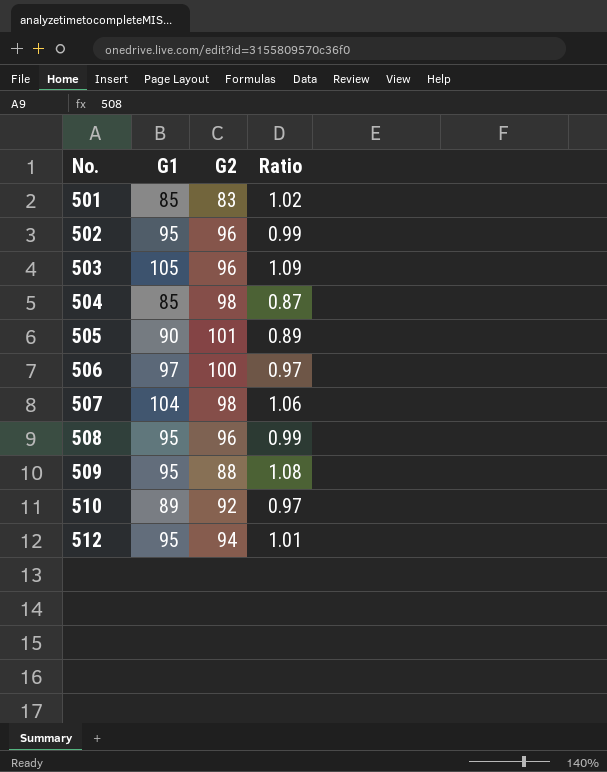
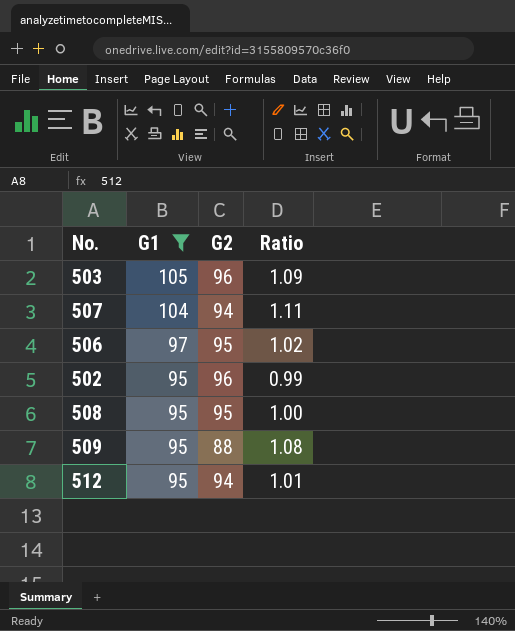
filter: none -> G1 >= 95
row order: No. ascending -> G1 descending
507 | G2: 98 -> 94
507 | Ratio: 1.06 -> 1.11
506 | G2: 100 -> 95
506 | Ratio: 0.97 -> 1.02
508 | G2: 96 -> 95
508 | Ratio: 0.99 -> 1.00

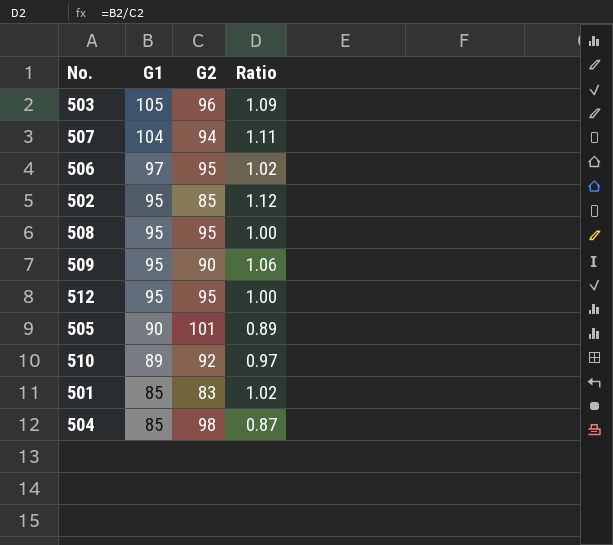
filter: G1 >= 95 -> none
502 | G2: 96 -> 85
502 | Ratio: 0.99 -> 1.12
509 | G2: 88 -> 90
509 | Ratio: 1.08 -> 1.06
512 | G2: 94 -> 95
512 | Ratio: 1.01 -> 1.00

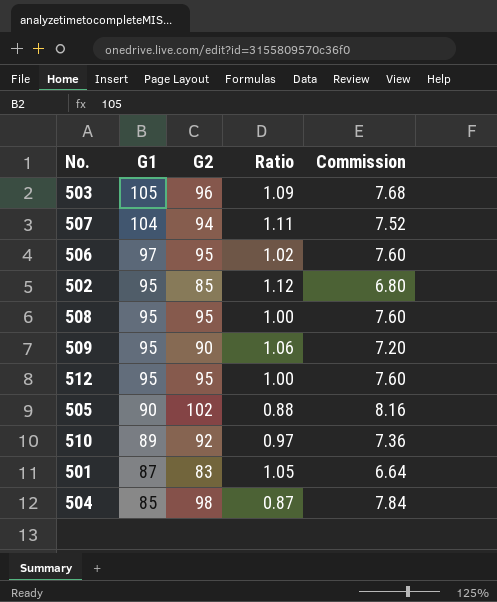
column Commission | formula: none -> [G2] * 0.08
505 | G2: 101 -> 102
505 | Ratio: 0.89 -> 0.88
501 | G1: 85 -> 87
501 | Ratio: 1.02 -> 1.05

